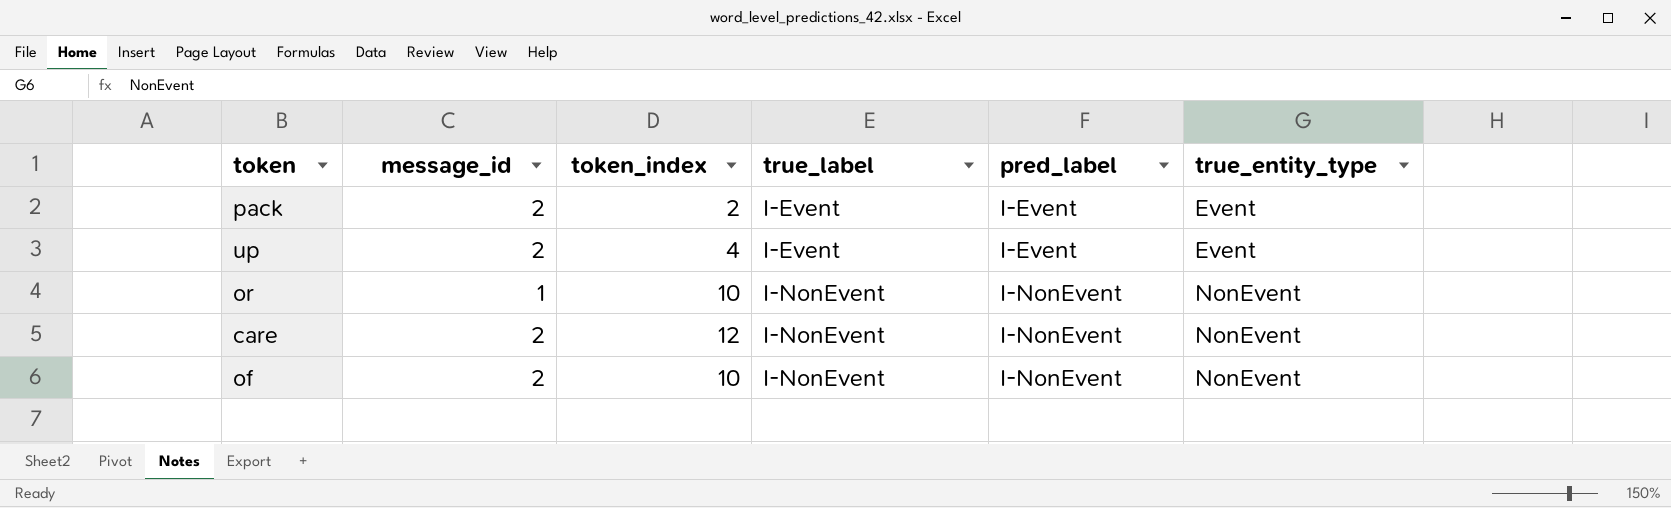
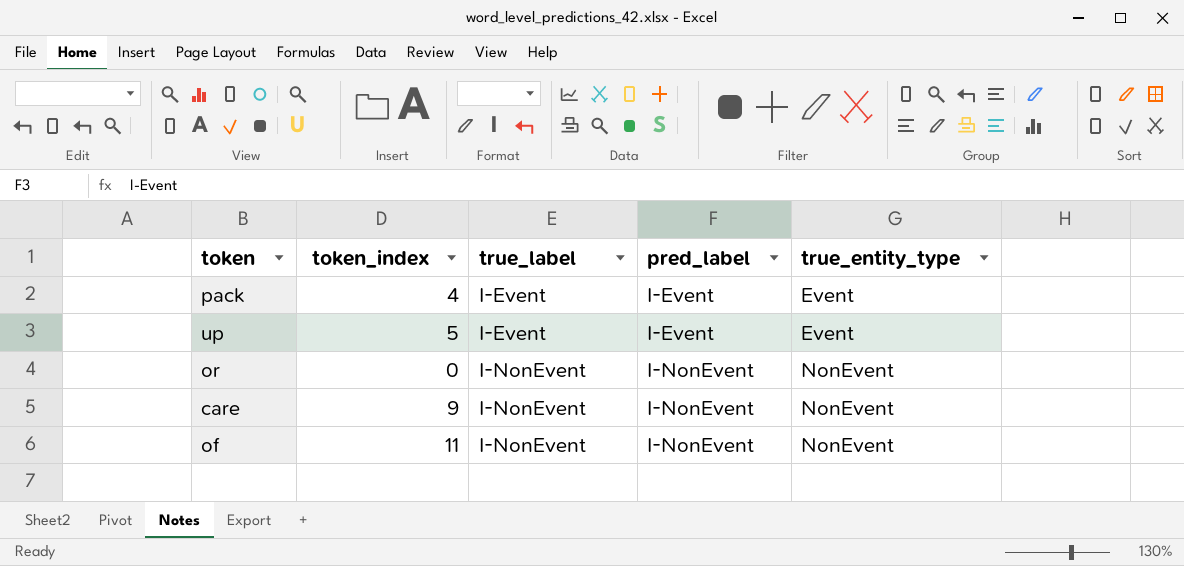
column message_id | position: 2 -> none
pack | token_index: 2 -> 4
up | token_index: 4 -> 5
or | token_index: 10 -> 0
care | token_index: 12 -> 9
of | token_index: 10 -> 11

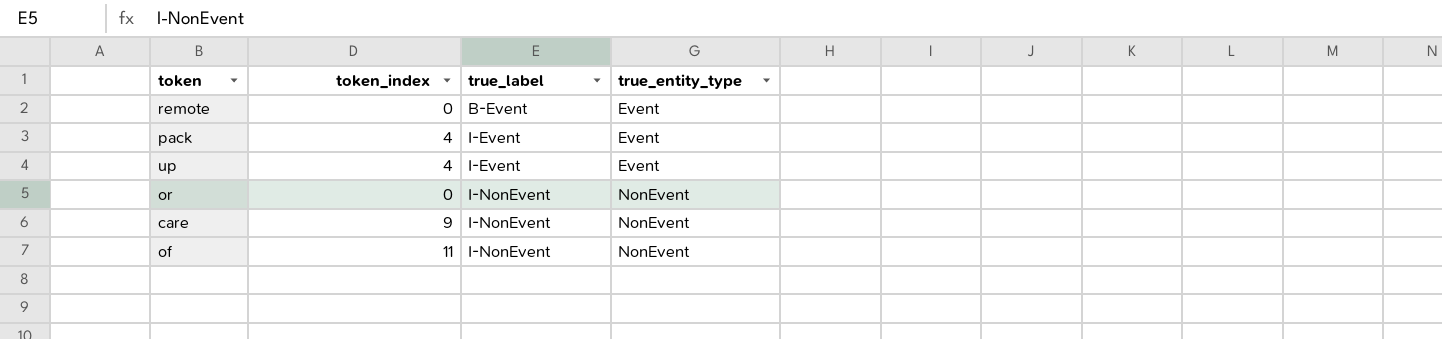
column pred_label | position: 4 -> none
row remote: none -> 0 | B-Event | Event
up | token_index: 5 -> 4

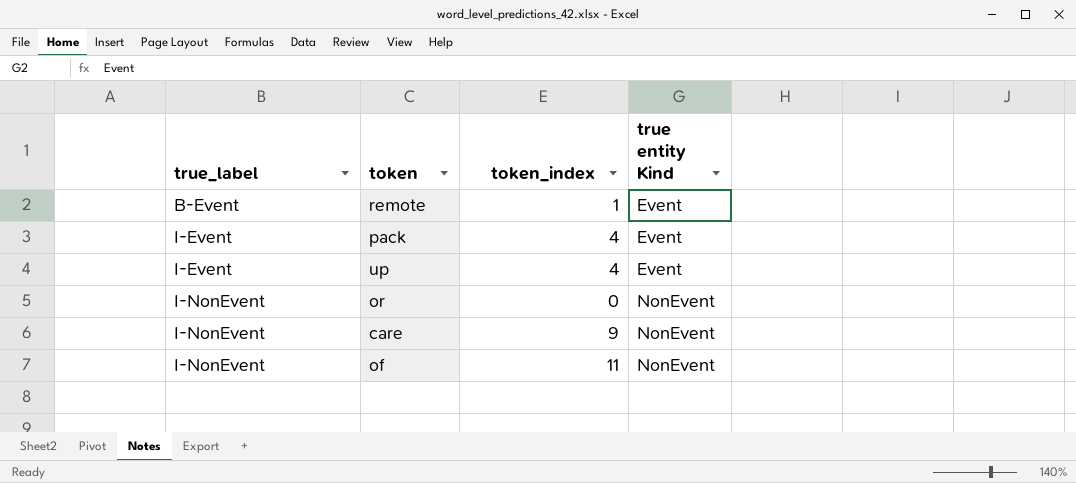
column true_label | position: 3 -> 1
column name: true_entity_type -> true entity Kind
remote | token_index: 0 -> 1

